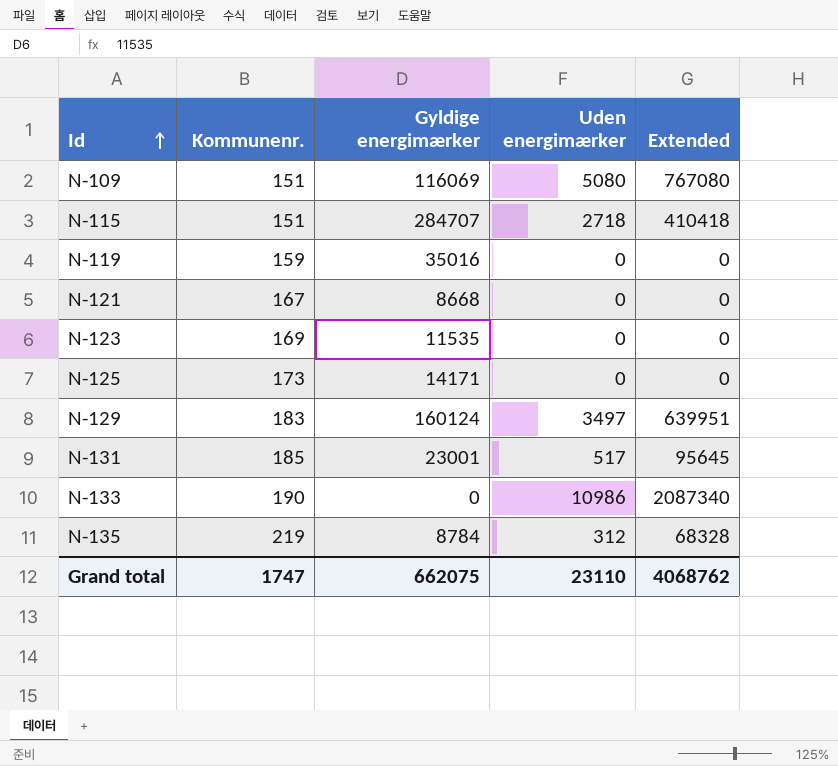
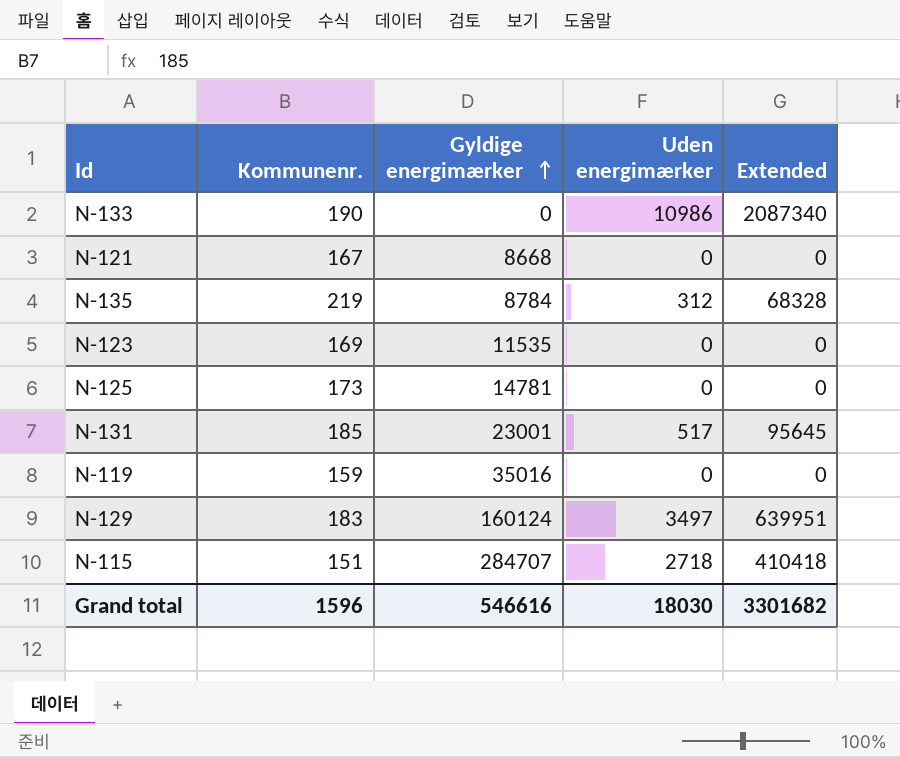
row order: Id ascending -> Gyldige energimærker ascending
row N-109: 151 | 116069 | 5080 | 767080 -> none
N-125 | Gyldige energimærker: 14171 -> 14781
Grand total | Kommunenr.: 1747 -> 1596
Grand total | Gyldige energimærker: 662075 -> 546616
Grand total | Uden energimærker: 23110 -> 18030
Grand total | Extended: 4068762 -> 3301682

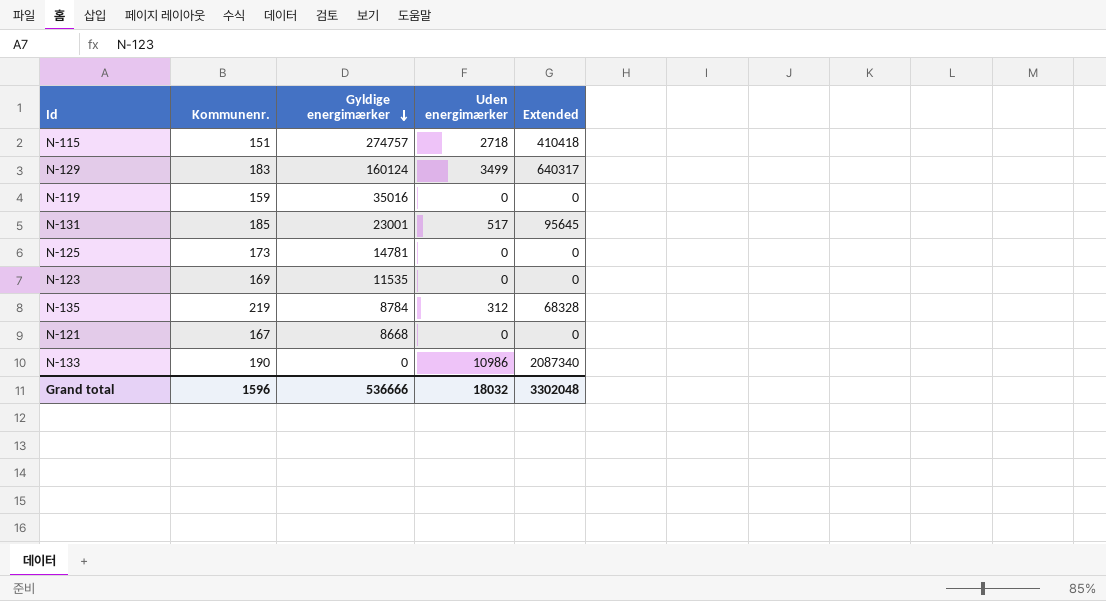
row order: Gyldige energimærker ascending -> Gyldige energimærker descending
N-115 | Gyldige energimærker: 284707 -> 274757
N-129 | Uden energimærker: 3497 -> 3499
N-129 | Extended: 639951 -> 640317
Grand total | Gyldige energimærker: 546616 -> 536666
Grand total | Uden energimærker: 18030 -> 18032
Grand total | Extended: 3301682 -> 3302048

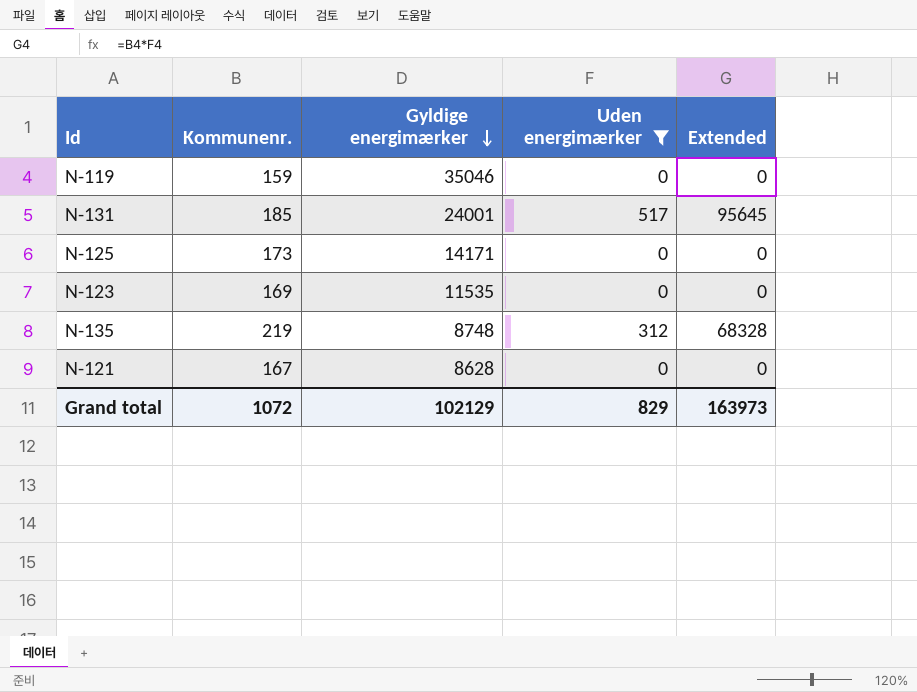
filter: none -> Uden energimærker <= 517
N-119 | Gyldige energimærker: 35016 -> 35046
N-131 | Gyldige energimærker: 23001 -> 24001
N-125 | Gyldige energimærker: 14781 -> 14171
N-135 | Gyldige energimærker: 8784 -> 8748
N-121 | Gyldige energimærker: 8668 -> 8628
Grand total | Kommunenr.: 1596 -> 1072
Grand total | Gyldige energimærker: 536666 -> 102129
Grand total | Uden energimærker: 18032 -> 829
Grand total | Extended: 3302048 -> 163973

